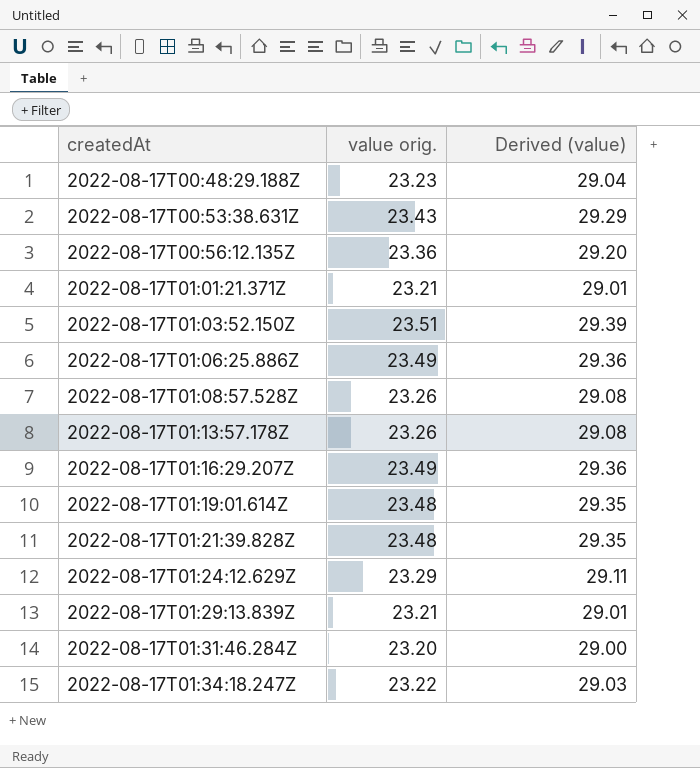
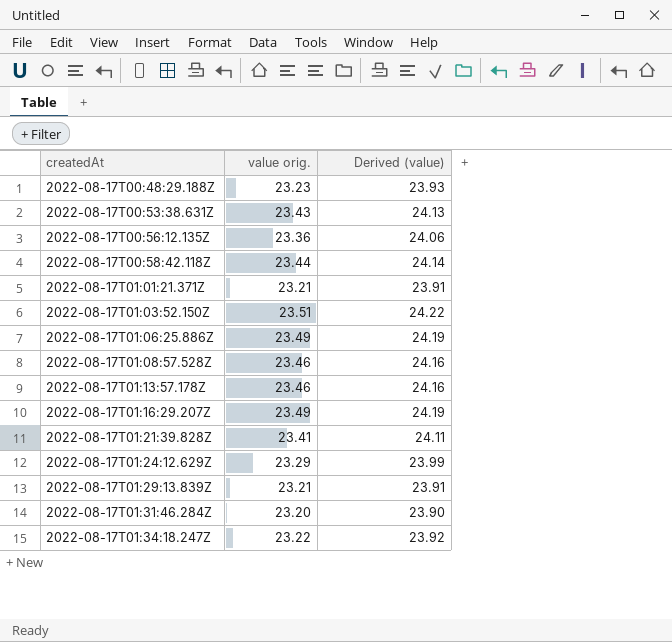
column Derived (value) | formula: [value orig.] * 1.25 -> [value orig.] * 1.03
row 2022-08-17T01:19:01.614Z: 23.48 | 29.35 -> none
row 2022-08-17T00:58:42.118Z: none -> 23.44 | 24.14
2022-08-17T01:08:57.528Z | value orig.: 23.26 -> 23.46
2022-08-17T01:13:57.178Z | value orig.: 23.26 -> 23.46
2022-08-17T01:21:39.828Z | value orig.: 23.48 -> 23.41

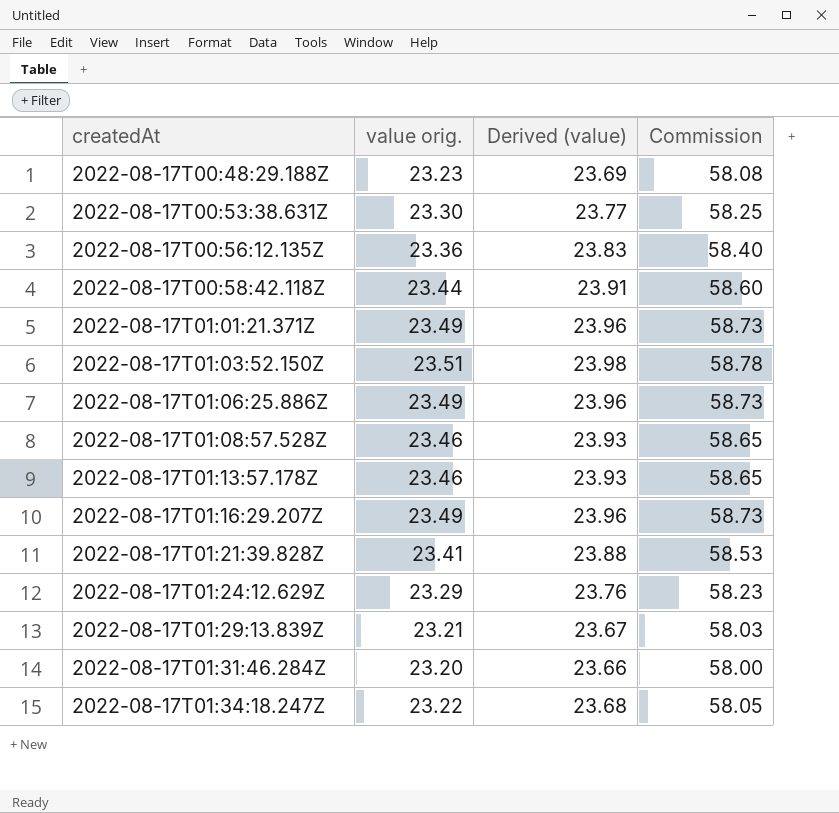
column Derived (value) | formula: [value orig.] * 1.03 -> [value orig.] * 1.02
column Commission | formula: none -> [value orig.] * 2.5
2022-08-17T00:53:38.631Z | value orig.: 23.43 -> 23.30
2022-08-17T01:01:21.371Z | value orig.: 23.21 -> 23.49

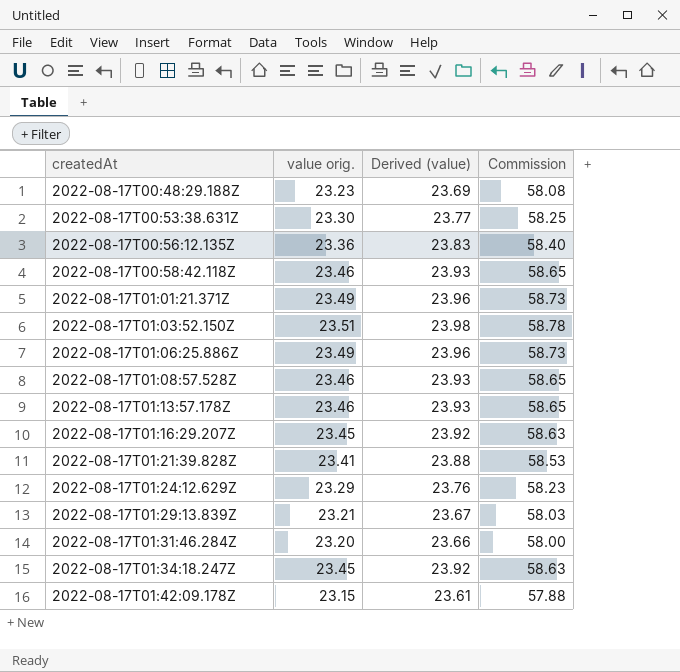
2022-08-17T00:58:42.118Z | value orig.: 23.44 -> 23.46
2022-08-17T00:58:42.118Z | Derived (value): 23.91 -> 23.93
2022-08-17T00:58:42.118Z | Commission: 58.60 -> 58.65
2022-08-17T01:16:29.207Z | value orig.: 23.49 -> 23.45
2022-08-17T01:16:29.207Z | Derived (value): 23.96 -> 23.92
2022-08-17T01:16:29.207Z | Commission: 58.73 -> 58.63
2022-08-17T01:34:18.247Z | value orig.: 23.22 -> 23.45
2022-08-17T01:34:18.247Z | Derived (value): 23.68 -> 23.92
2022-08-17T01:34:18.247Z | Commission: 58.05 -> 58.63
row 2022-08-17T01:42:09.178Z: none -> 23.15 | 23.61 | 57.88

